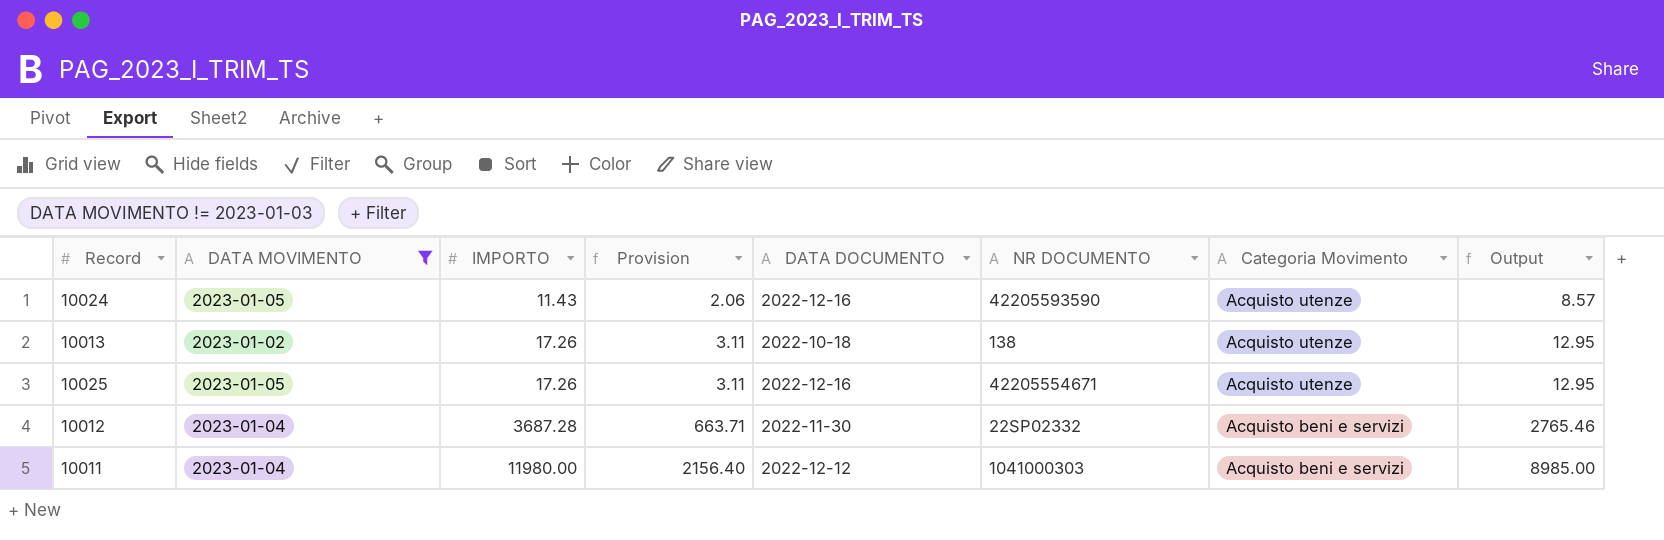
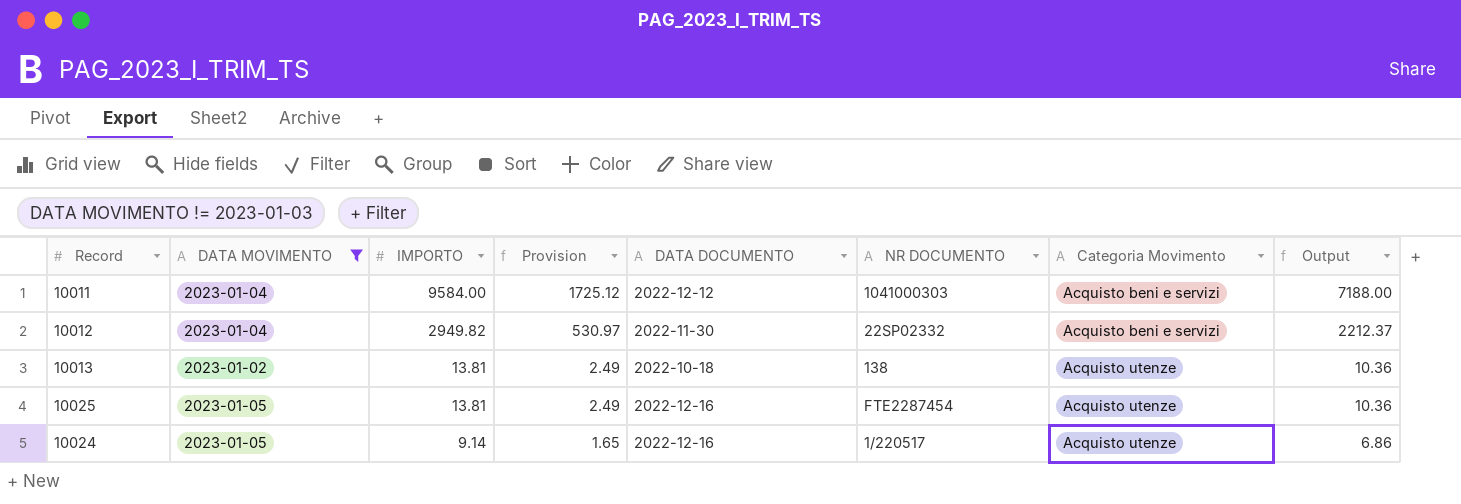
row order: IMPORTO ascending -> IMPORTO descending
10011 | IMPORTO: 11980.00 -> 9584.00
10011 | Provision: 2156.40 -> 1725.12
10011 | Output: 8985.00 -> 7188.00
10012 | IMPORTO: 3687.28 -> 2949.82
10012 | Provision: 663.71 -> 530.97
10012 | Output: 2765.46 -> 2212.37
10013 | IMPORTO: 17.26 -> 13.81
10013 | Provision: 3.11 -> 2.49
10013 | Output: 12.95 -> 10.36
10025 | IMPORTO: 17.26 -> 13.81
10025 | Provision: 3.11 -> 2.49
10025 | NR DOCUMENTO: 42205554671 -> FTE2287454
10025 | Output: 12.95 -> 10.36
10024 | IMPORTO: 11.43 -> 9.14
10024 | Provision: 2.06 -> 1.65
10024 | NR DOCUMENTO: 42205593590 -> 1/220517
10024 | Output: 8.57 -> 6.86

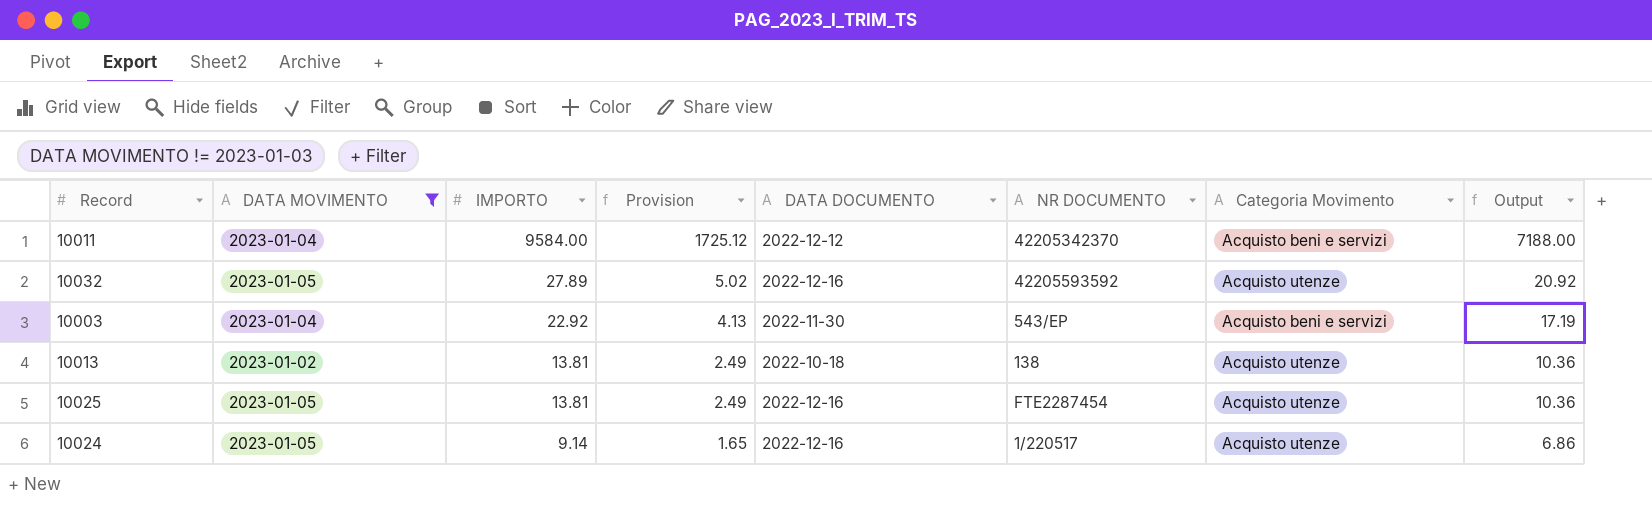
row 10012: 2023-01-04 | 2949.82 | 530.97 | 2022-11-30 | 22SP02332 | Acquisto beni e servizi | 2212.37 -> none
10011 | NR DOCUMENTO: 1041000303 -> 42205342370
row 10032: none -> 2023-01-05 | 27.89 | 5.02 | 2022-12-16 | 42205593592 | Acquisto utenze | 20.92
row 10003: none -> 2023-01-04 | 22.92 | 4.13 | 2022-11-30 | 543/EP | Acquisto beni e servizi | 17.19

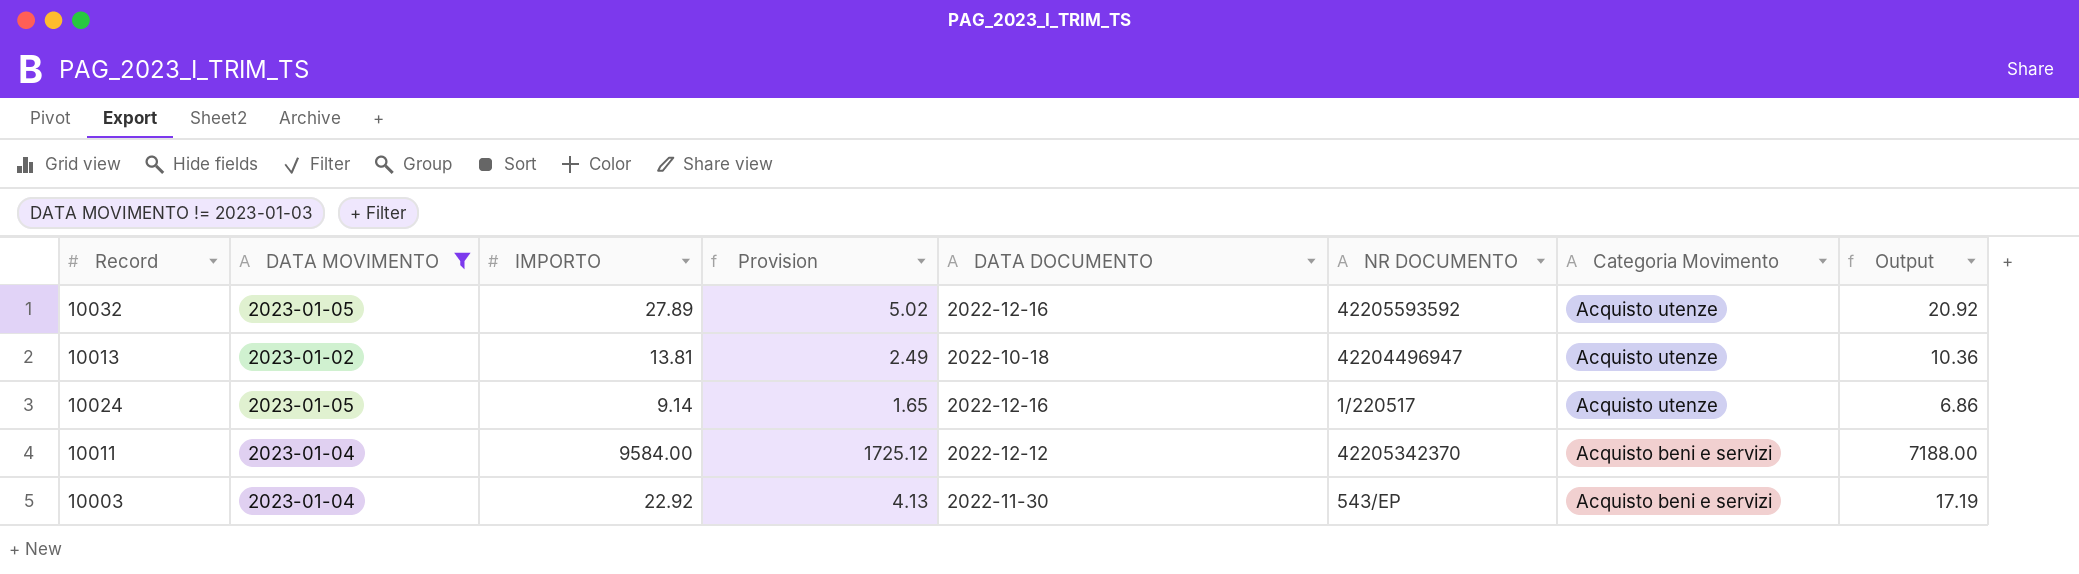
row order: IMPORTO descending -> Categoria Movimento descending
row 10025: 2023-01-05 | 13.81 | 2.49 | 2022-12-16 | FTE2287454 | Acquisto utenze | 10.36 -> none
10013 | NR DOCUMENTO: 138 -> 42204496947

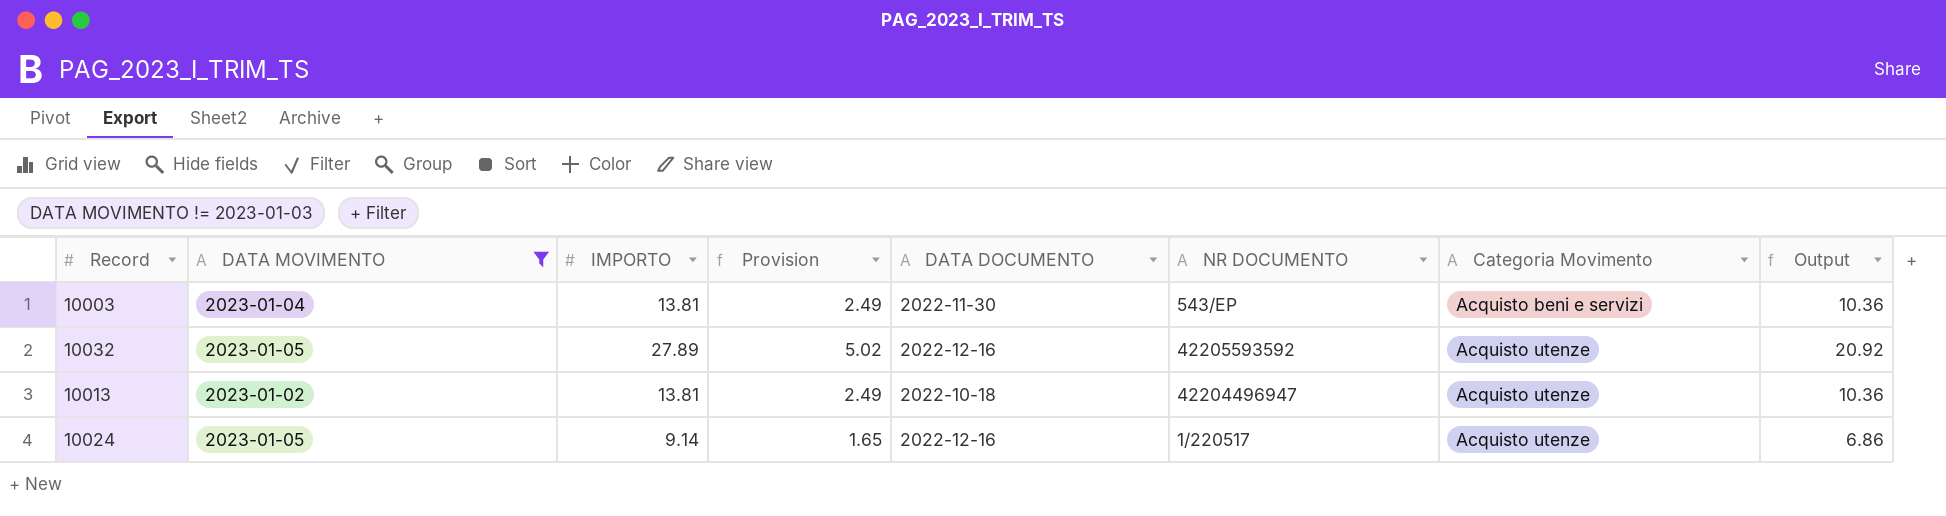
row order: Categoria Movimento descending -> Categoria Movimento ascending
row 10011: 2023-01-04 | 9584.00 | 1725.12 | 2022-12-12 | 42205342370 | Acquisto beni e servizi | 7188.00 -> none
10003 | IMPORTO: 22.92 -> 13.81
10003 | Provision: 4.13 -> 2.49
10003 | Output: 17.19 -> 10.36

